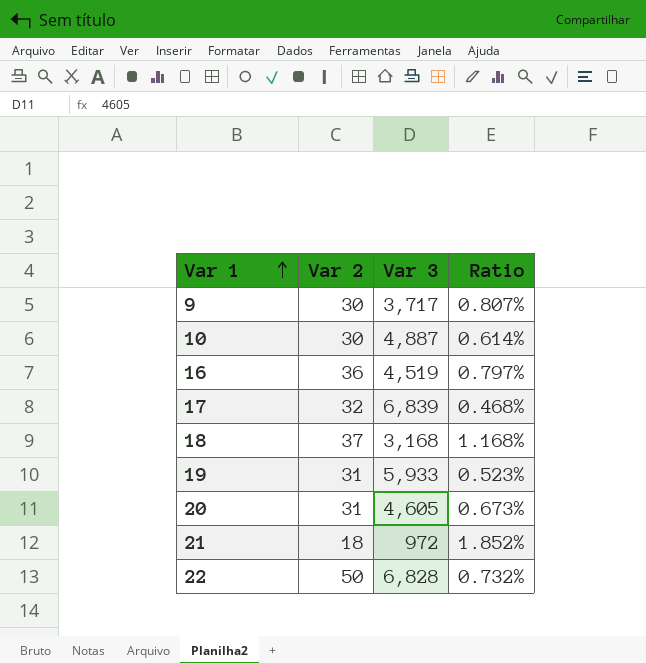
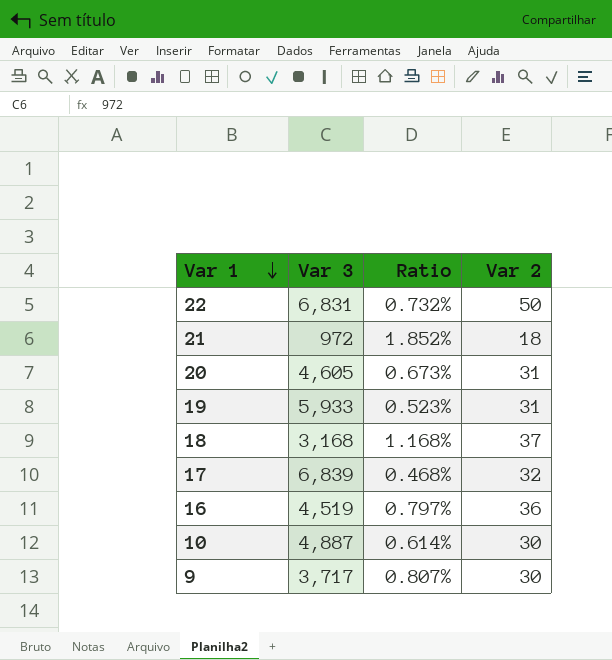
row order: Var 1 ascending -> Var 1 descending
column Var 2 | position: 2 -> 4
22 | Var 3: 6,828 -> 6,831

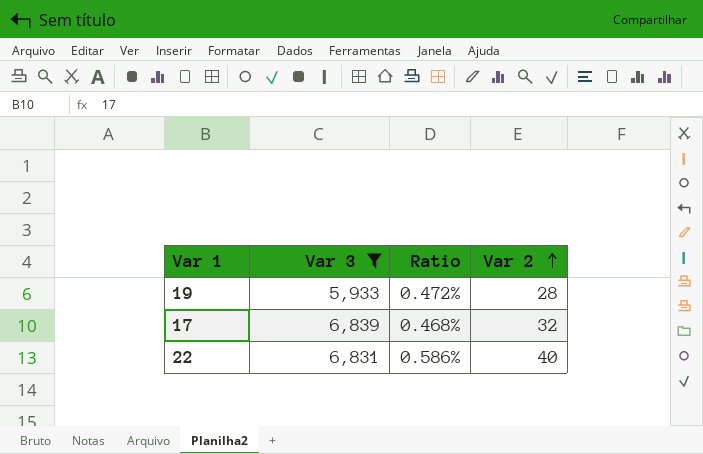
filter: none -> Var 3 >= 5,933
row order: Var 1 descending -> Var 2 ascending
19 | Ratio: 0.523% -> 0.472%
19 | Var 2: 31 -> 28
22 | Ratio: 0.732% -> 0.586%
22 | Var 2: 50 -> 40

